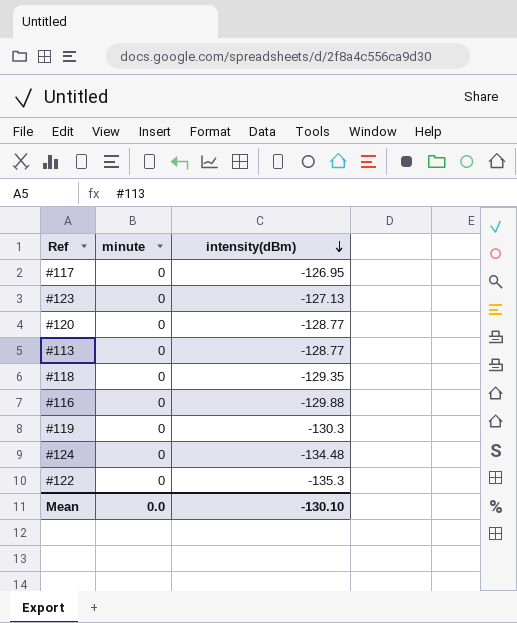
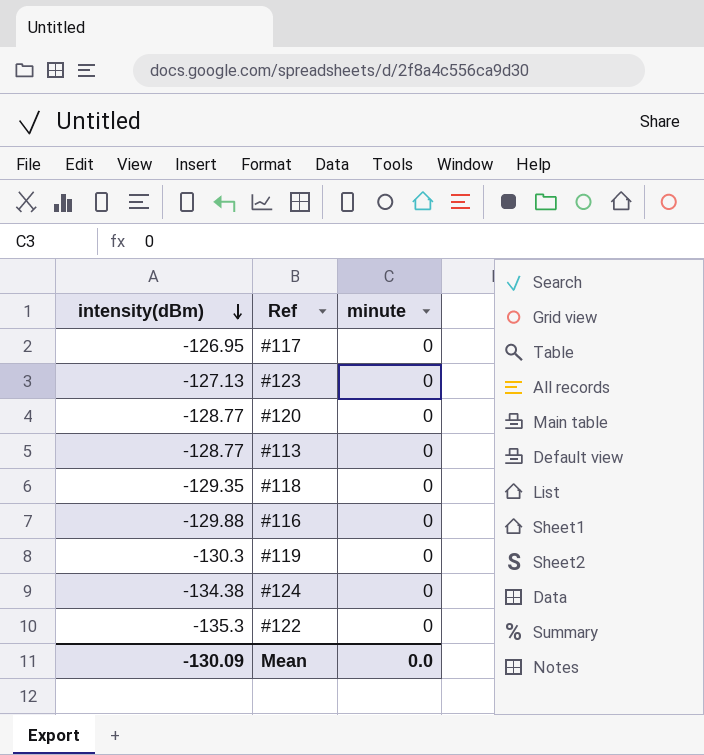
column intensity(dBm) | position: 3 -> 1
#124 | intensity(dBm): -134.48 -> -134.38
Mean | intensity(dBm): -130.10 -> -130.09

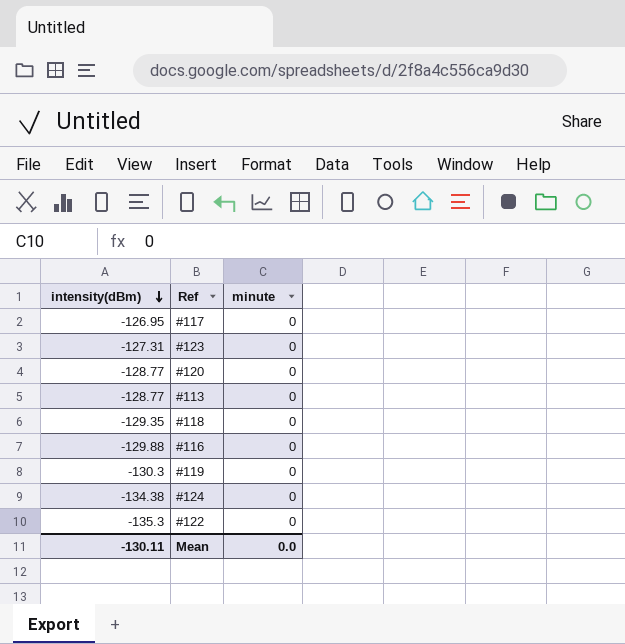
#123 | intensity(dBm): -127.13 -> -127.31
Mean | intensity(dBm): -130.09 -> -130.11

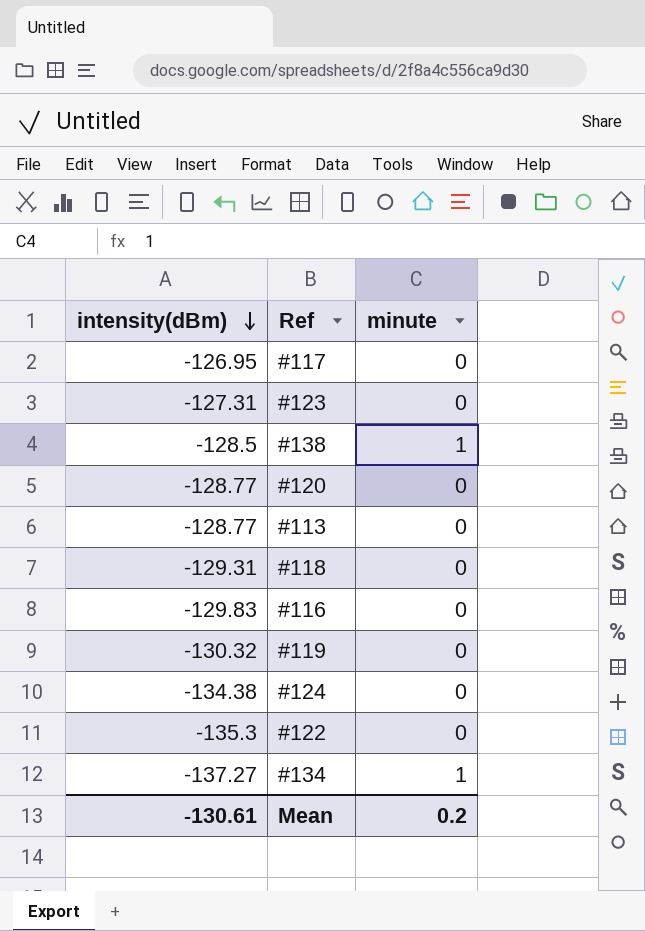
row #138: none -> -128.5 | 1
#118 | intensity(dBm): -129.35 -> -129.31
#116 | intensity(dBm): -129.88 -> -129.83
#119 | intensity(dBm): -130.3 -> -130.32
row #134: none -> -137.27 | 1
Mean | intensity(dBm): -130.11 -> -130.61
Mean | minute: 0.0 -> 0.2

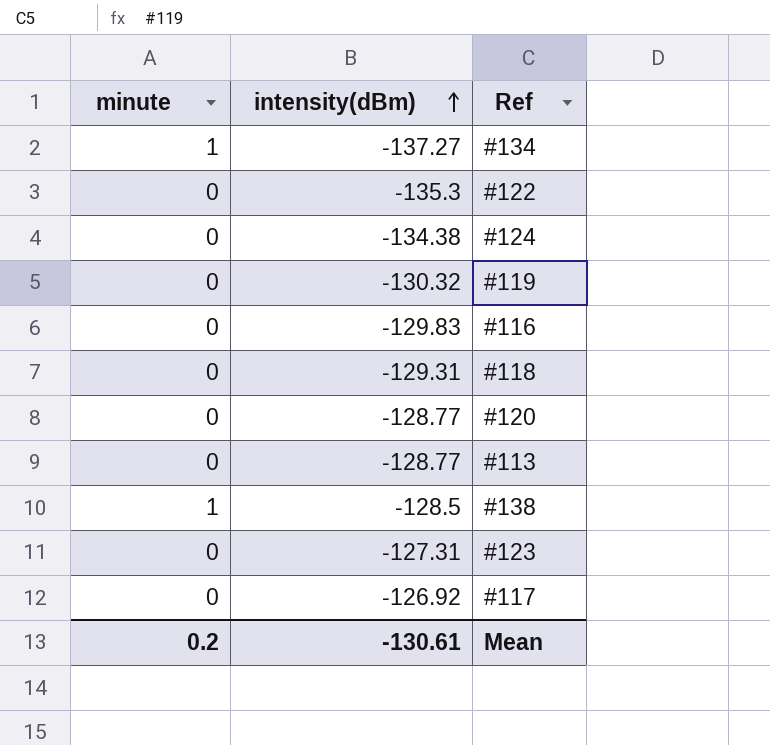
row order: intensity(dBm) descending -> intensity(dBm) ascending
column minute | position: 3 -> 1
#117 | intensity(dBm): -126.95 -> -126.92

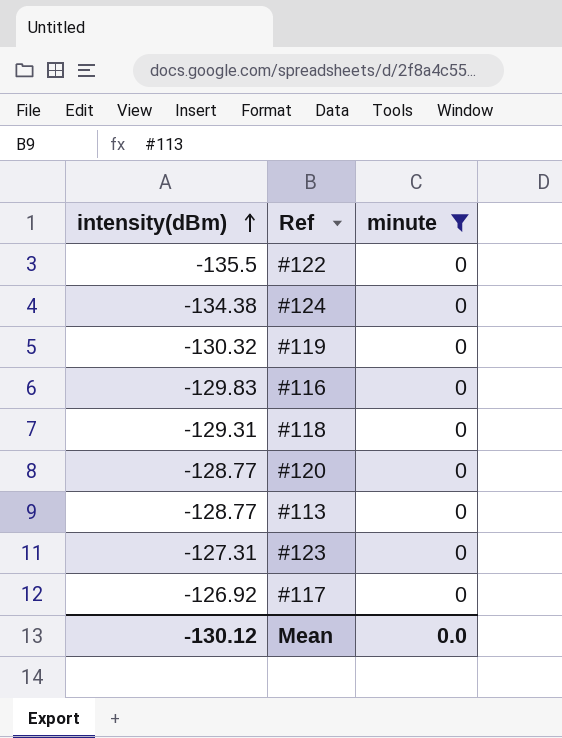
filter: none -> minute = 0
column minute | position: 1 -> 3
#122 | intensity(dBm): -135.3 -> -135.5
Mean | intensity(dBm): -130.61 -> -130.12
Mean | minute: 0.2 -> 0.0

